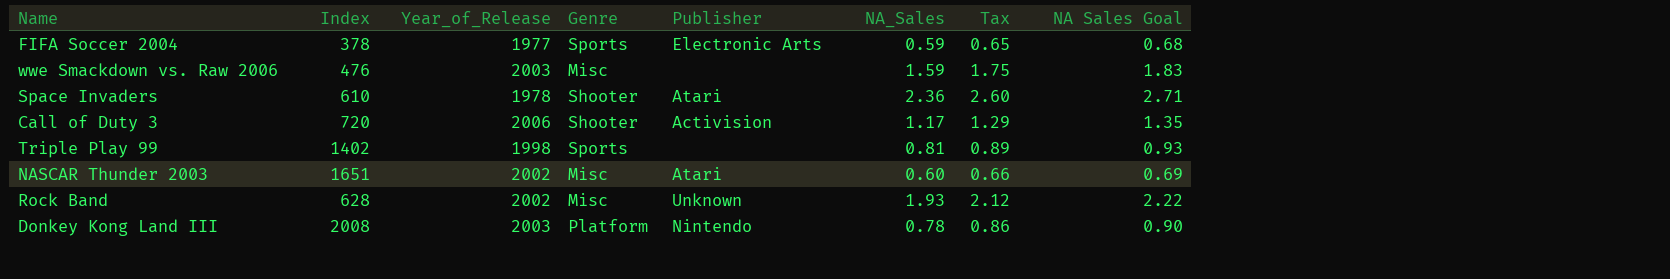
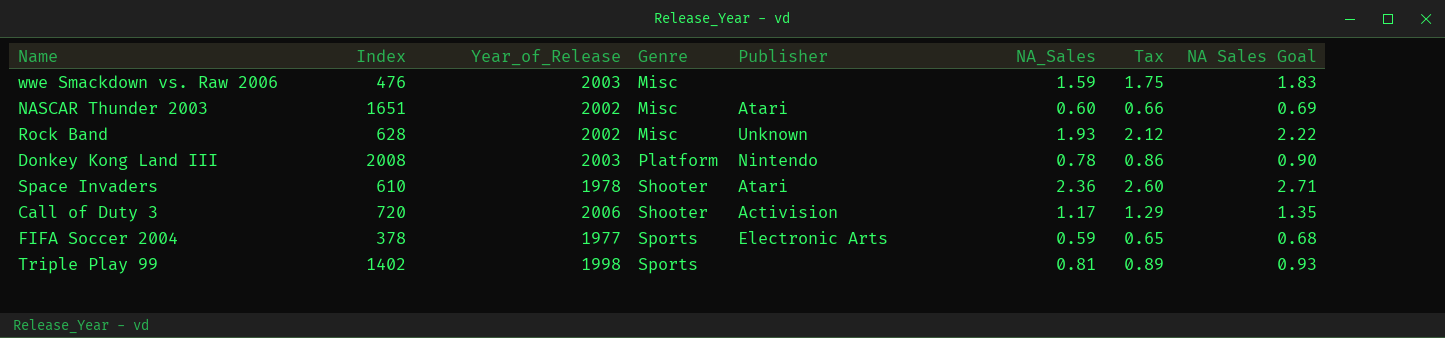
row order: none -> Genre ascending

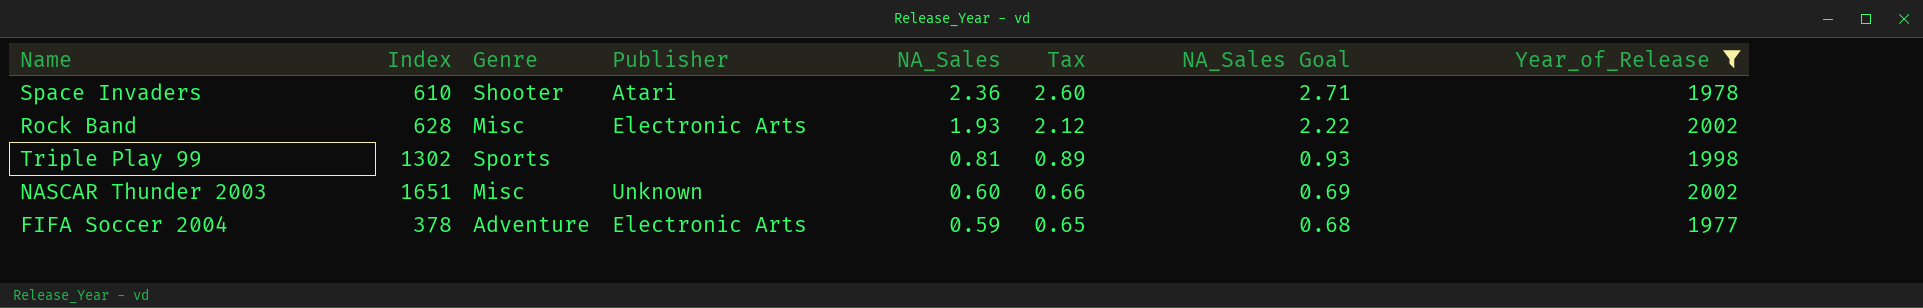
filter: none -> Year_of_Release <= 2002
row order: Genre ascending -> NA_Sales descending
column name: NA Sales Goal -> NA_Sales Goal
column Year_of_Release | position: 3 -> 8
Rock Band | Publisher: Unknown -> Electronic Arts
Triple Play 99 | Index: 1402 -> 1302
NASCAR Thunder 2003 | Publisher: Atari -> Unknown
FIFA Soccer 2004 | Genre: Sports -> Adventure

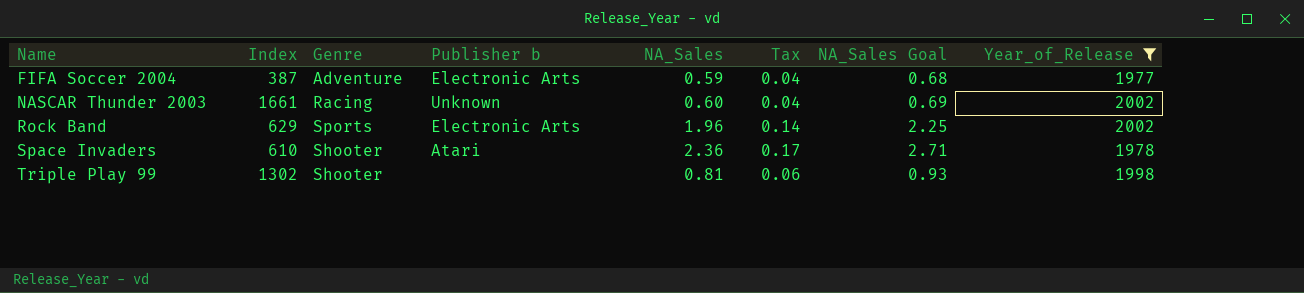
row order: NA_Sales descending -> Name ascending
column name: Publisher -> Publisher b
column Tax | formula: [NA_Sales] * 1.1 -> [NA_Sales] * 0.07
FIFA Soccer 2004 | Index: 378 -> 387
NASCAR Thunder 2003 | Index: 1651 -> 1661
NASCAR Thunder 2003 | Genre: Misc -> Racing
Rock Band | Index: 628 -> 629
Rock Band | Genre: Misc -> Sports
Rock Band | NA_Sales: 1.93 -> 1.96
Rock Band | NA_Sales Goal: 2.22 -> 2.25
Triple Play 99 | Genre: Sports -> Shooter

